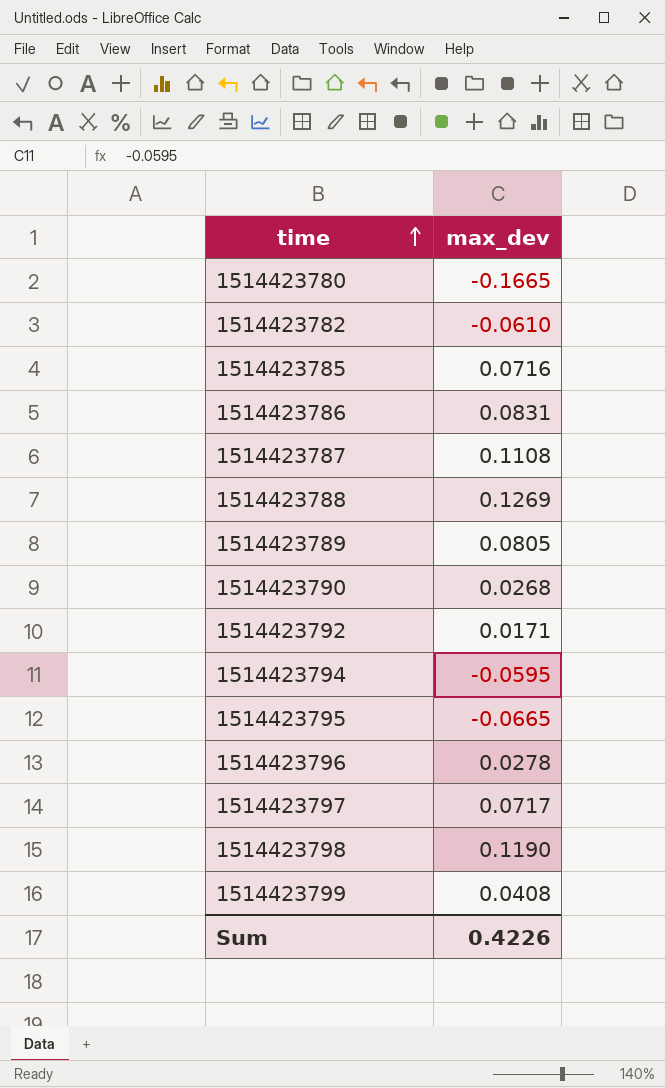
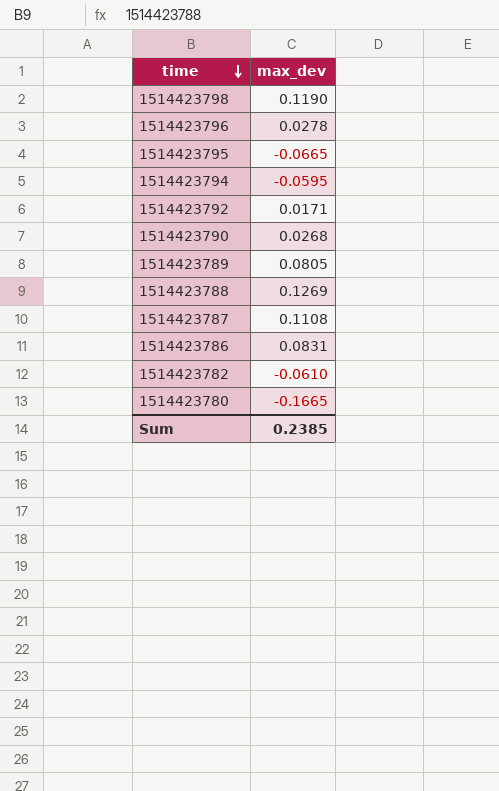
row order: time ascending -> time descending
row 1514423785: 0.0716 -> none
row 1514423797: 0.0717 -> none
row 1514423799: 0.0408 -> none
Sum | max_dev: 0.4226 -> 0.2385

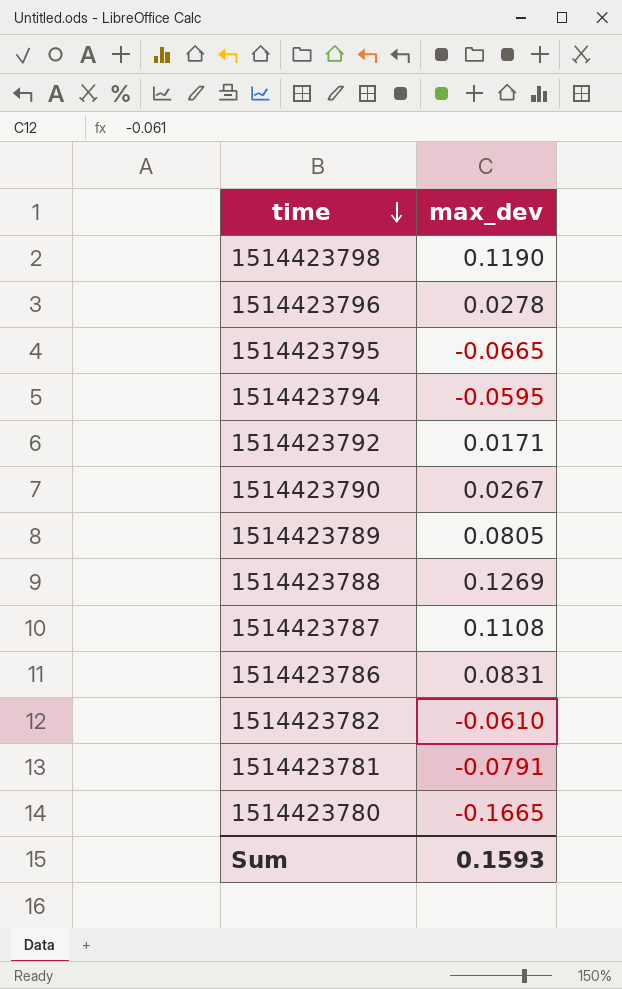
1514423790 | max_dev: 0.0268 -> 0.0267
row 1514423781: none -> -0.0791
Sum | max_dev: 0.2385 -> 0.1593

